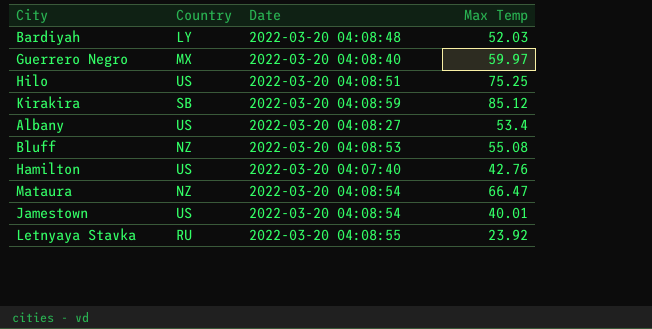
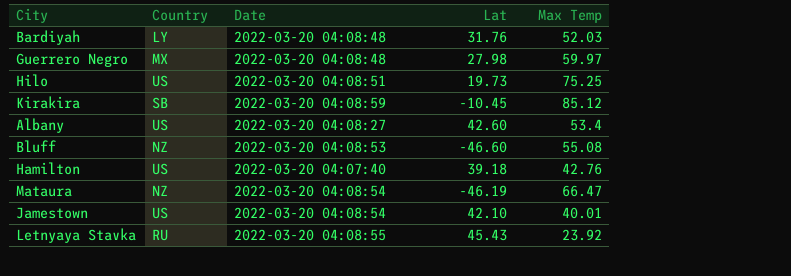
column Lat | position: none -> 4
Guerrero Negro | Date: 2022-03-20 04:08:40 -> 2022-03-20 04:08:48

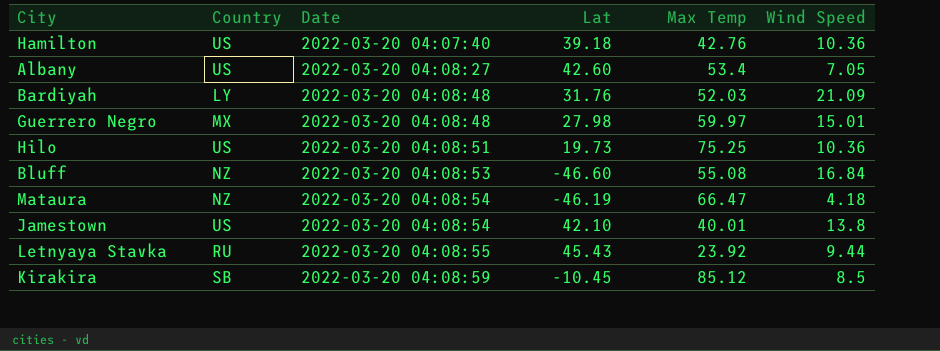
row order: none -> Date ascending
column Wind Speed | position: none -> 6

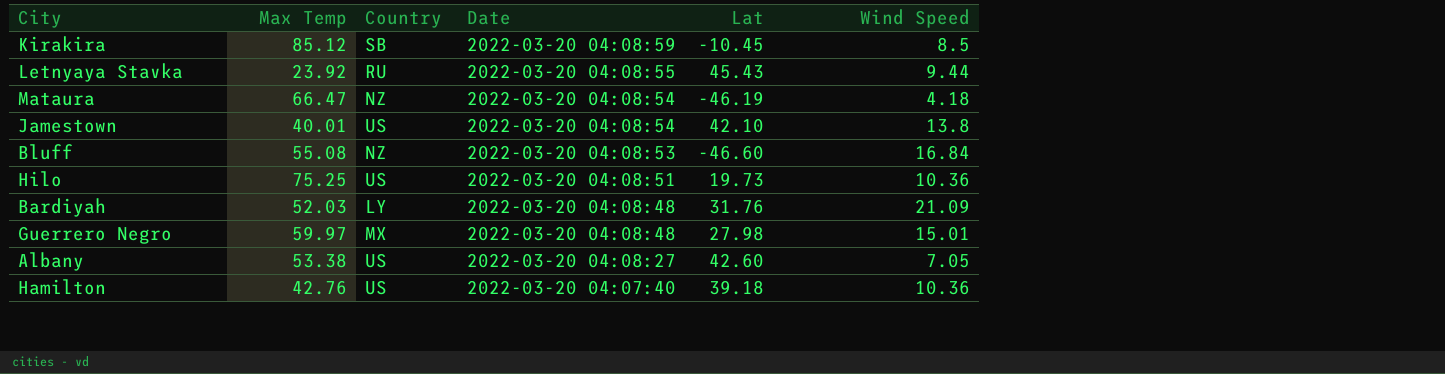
row order: Date ascending -> Date descending
column Max Temp | position: 5 -> 2
Albany | Max Temp: 53.4 -> 53.38

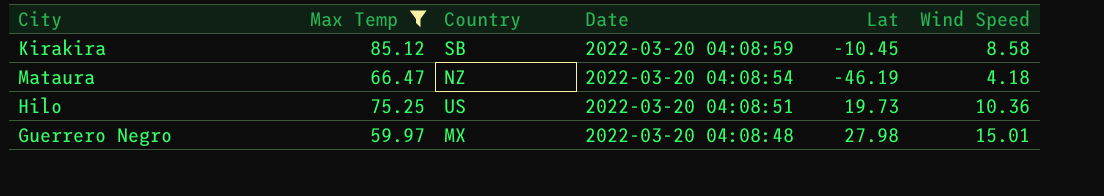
filter: none -> Max Temp >= 59.97
Kirakira | Wind Speed: 8.5 -> 8.58

